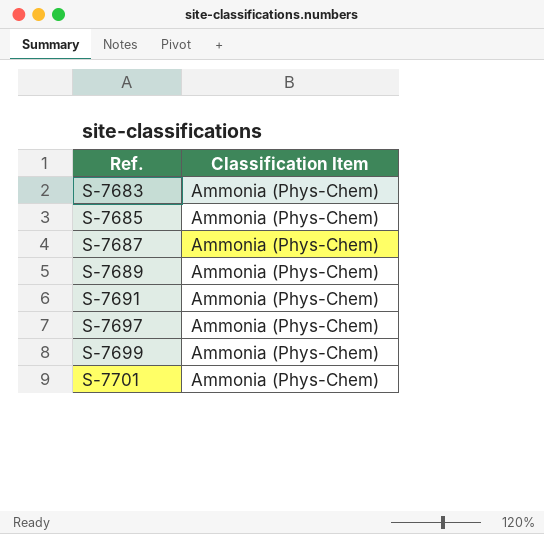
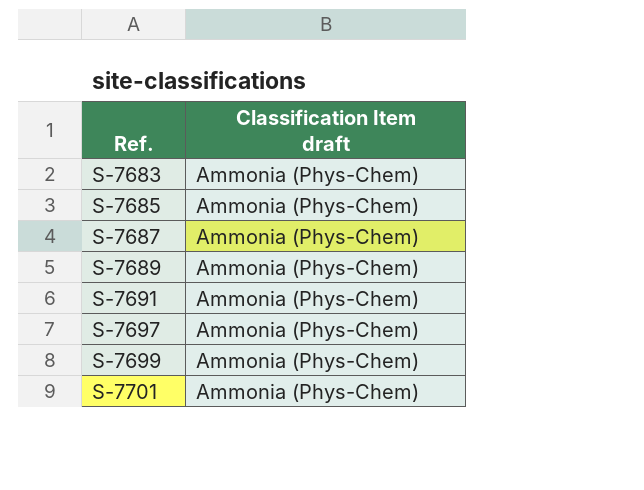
column name: Classification Item -> Classification Item draft

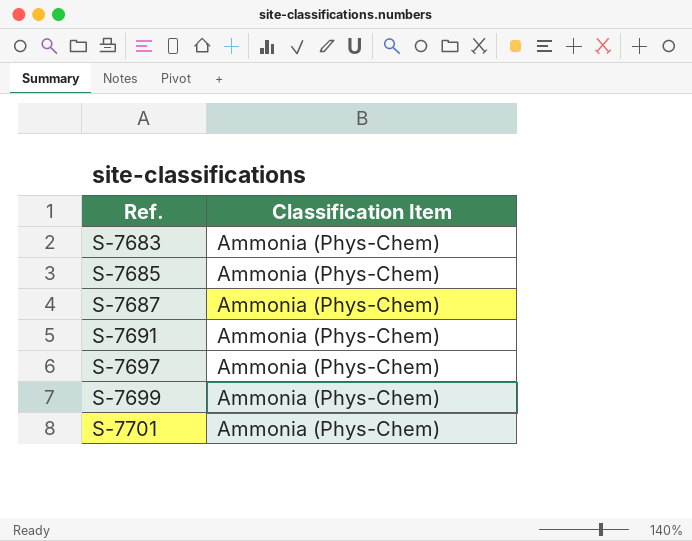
column name: Classification Item draft -> Classification Item
row S-7689: Ammonia (Phys-Chem) -> none

